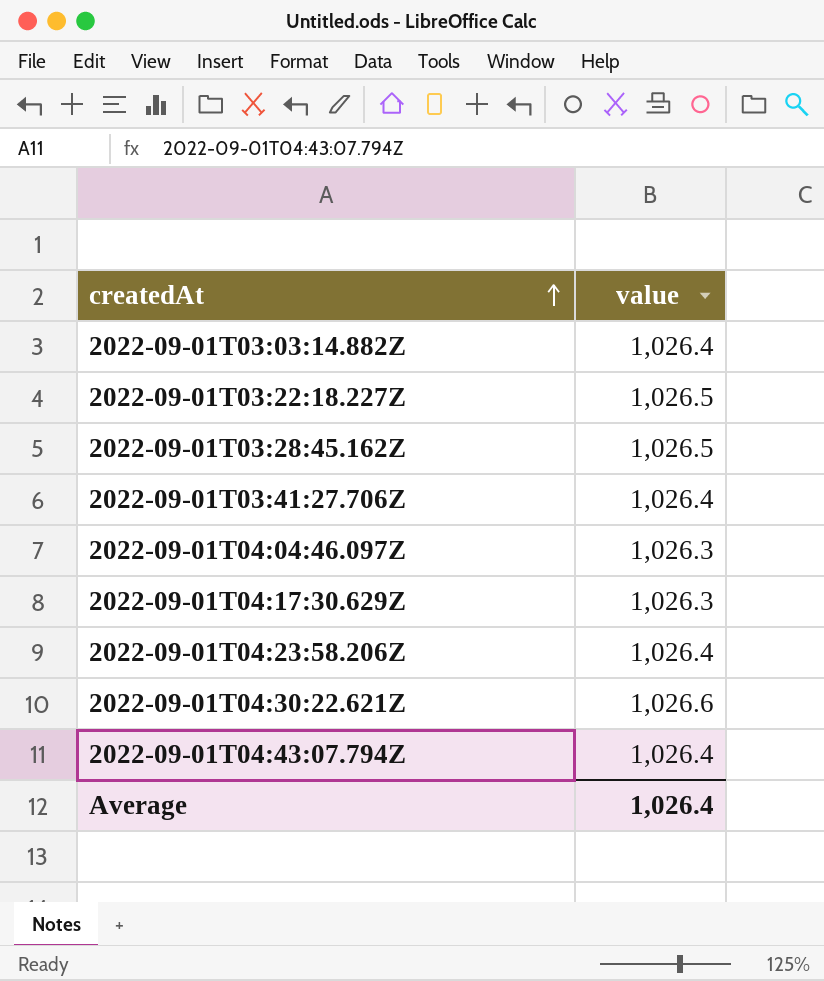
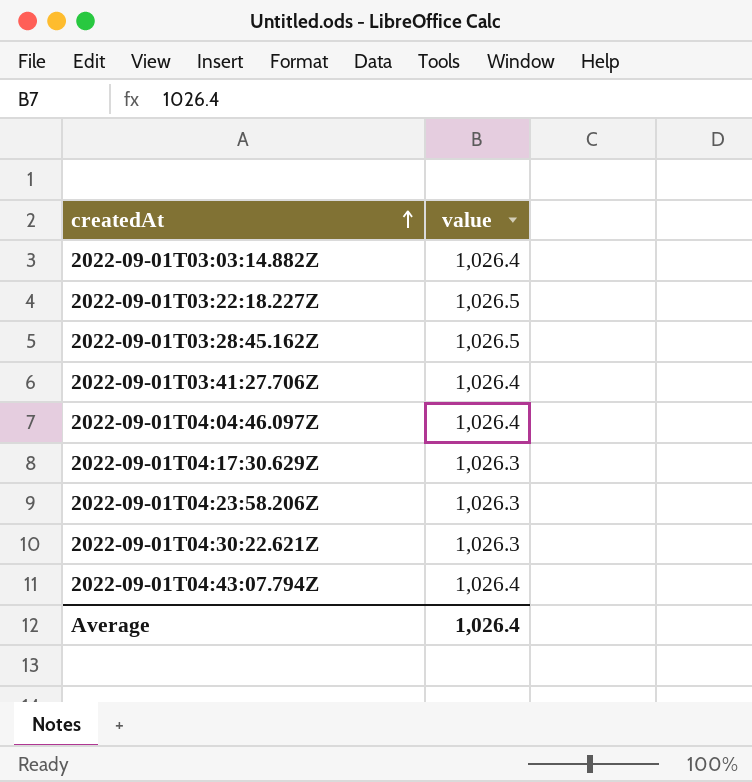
2022-09-01T04:04:46.097Z | value: 1,026.3 -> 1,026.4
2022-09-01T04:23:58.206Z | value: 1,026.4 -> 1,026.3
2022-09-01T04:30:22.621Z | value: 1,026.6 -> 1,026.3

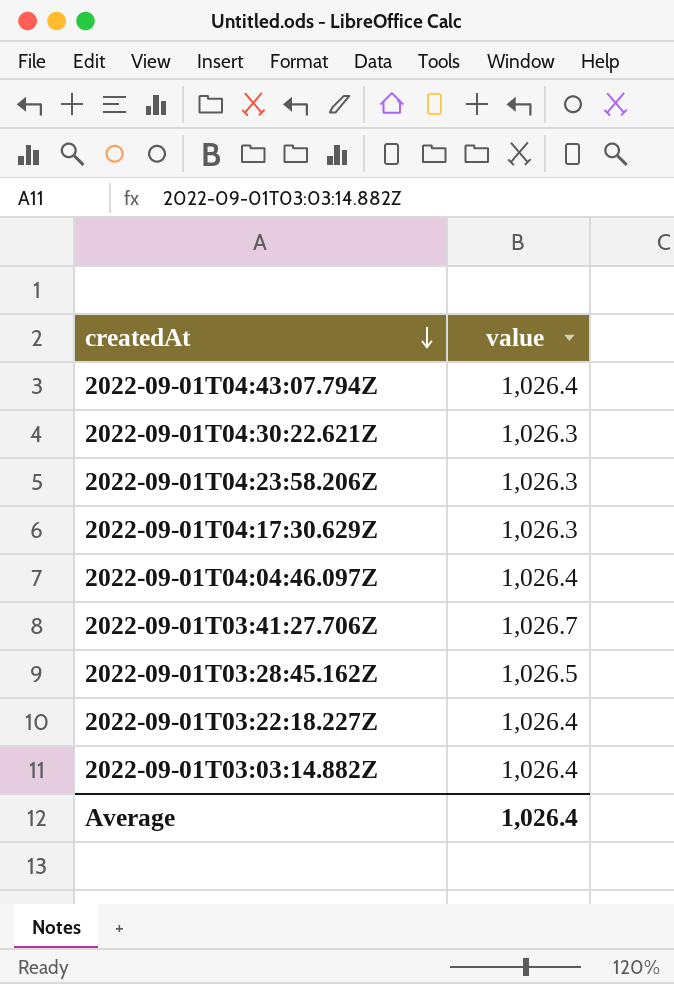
row order: createdAt ascending -> createdAt descending
2022-09-01T03:41:27.706Z | value: 1,026.4 -> 1,026.7
2022-09-01T03:22:18.227Z | value: 1,026.5 -> 1,026.4

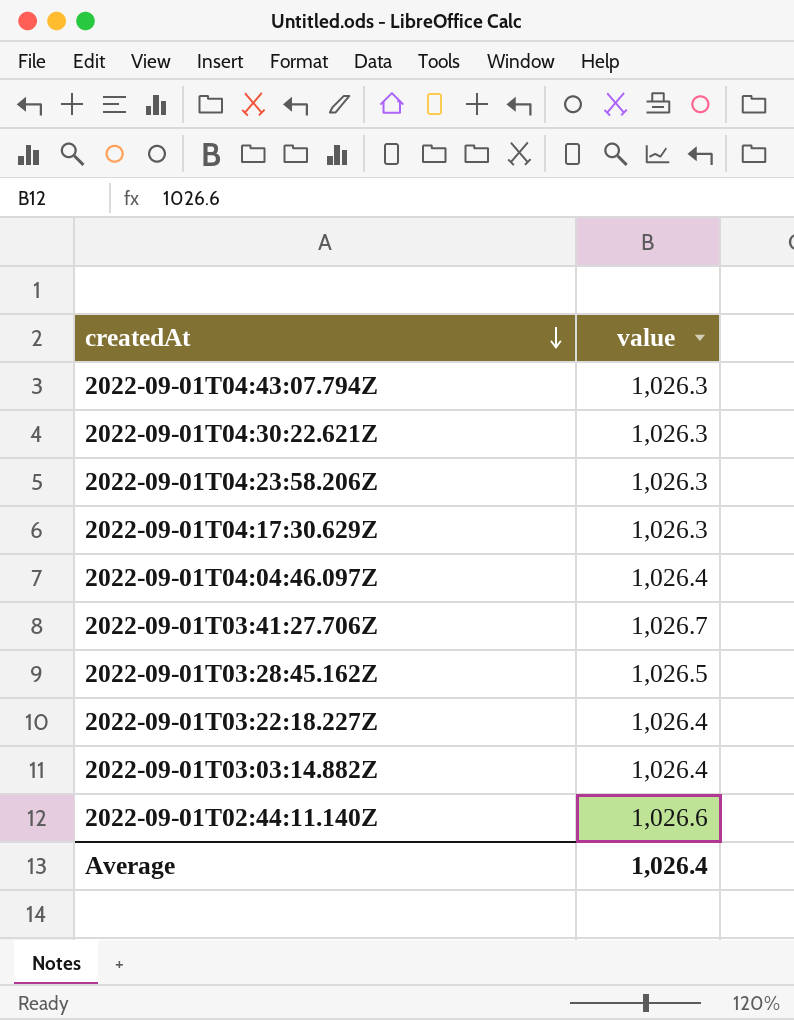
2022-09-01T04:43:07.794Z | value: 1,026.4 -> 1,026.3
row 2022-09-01T02:44:11.140Z: none -> 1,026.6

